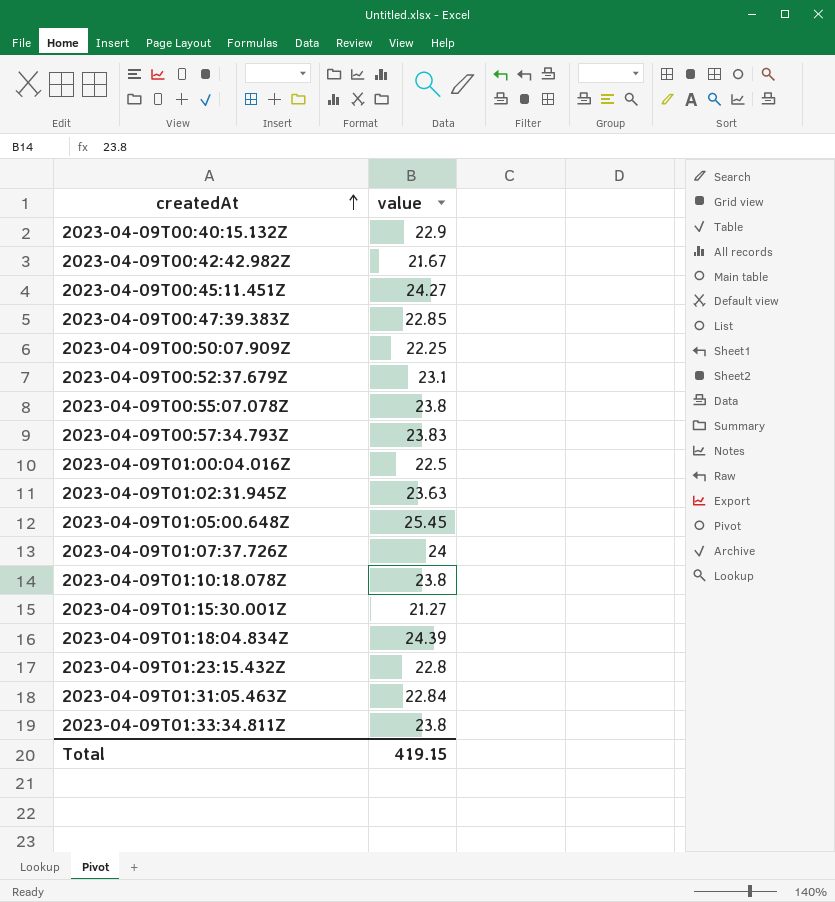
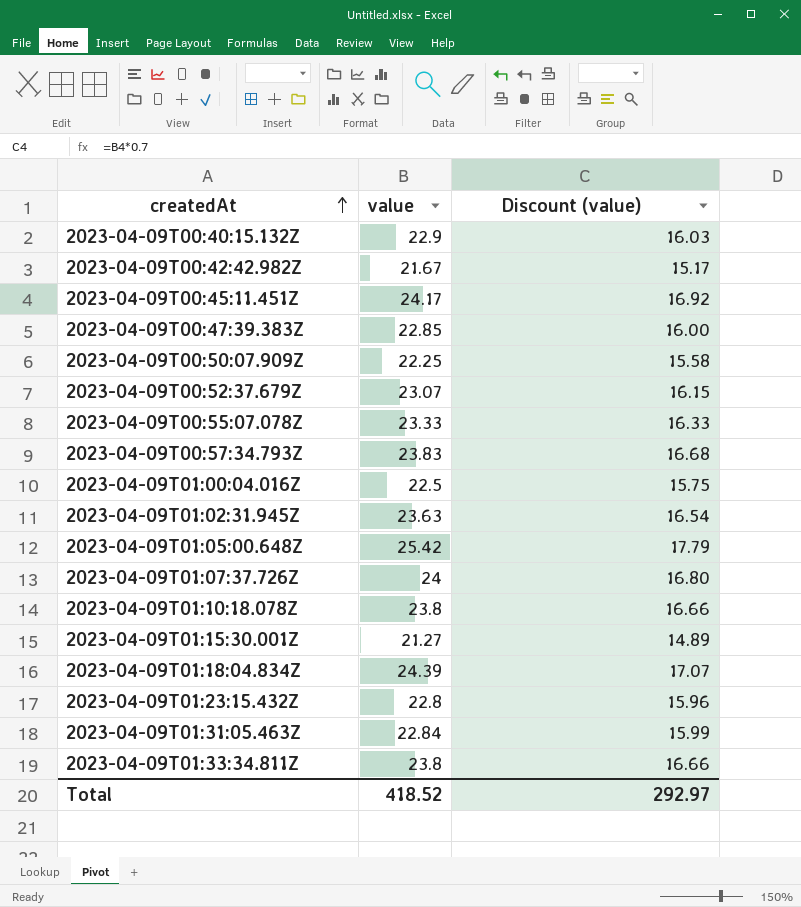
column Discount (value) | formula: none -> [value] * 0.7
2023-04-09T00:45:11.451Z | value: 24.27 -> 24.17
2023-04-09T00:52:37.679Z | value: 23.1 -> 23.07
2023-04-09T00:55:07.078Z | value: 23.8 -> 23.33
2023-04-09T01:05:00.648Z | value: 25.45 -> 25.42
Total | value: 419.15 -> 418.52

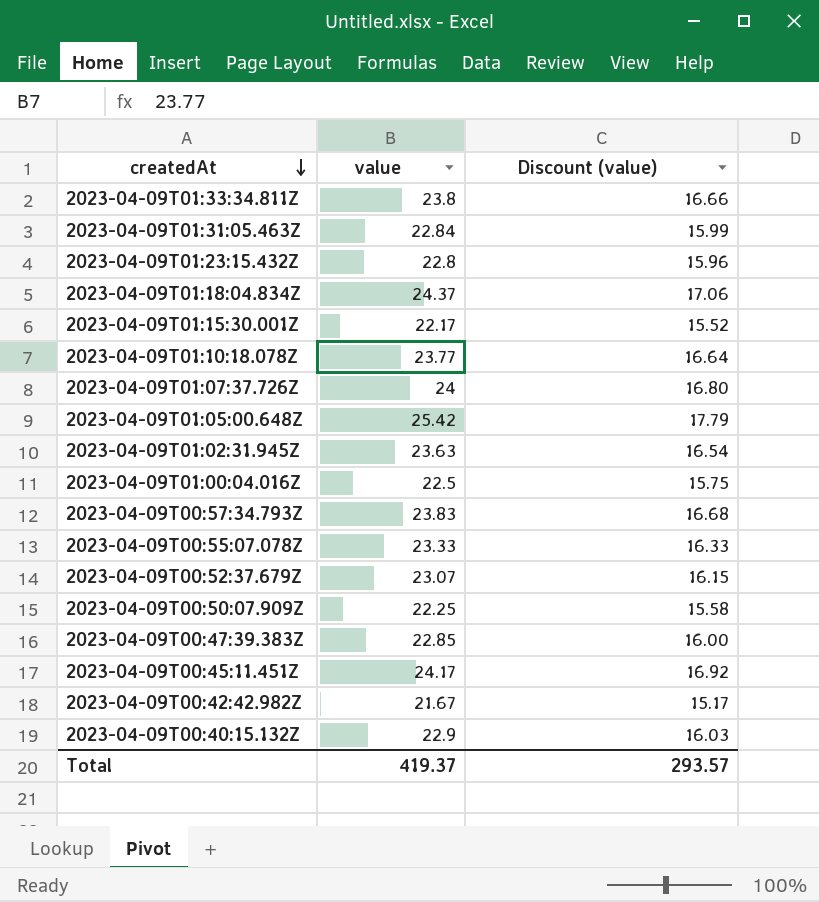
row order: createdAt ascending -> createdAt descending
2023-04-09T01:18:04.834Z | value: 24.39 -> 24.37
2023-04-09T01:18:04.834Z | Discount (value): 17.07 -> 17.06
2023-04-09T01:15:30.001Z | value: 21.27 -> 22.17
2023-04-09T01:15:30.001Z | Discount (value): 14.89 -> 15.52
2023-04-09T01:10:18.078Z | value: 23.8 -> 23.77
2023-04-09T01:10:18.078Z | Discount (value): 16.66 -> 16.64
Total | value: 418.52 -> 419.37
Total | Discount (value): 292.97 -> 293.57

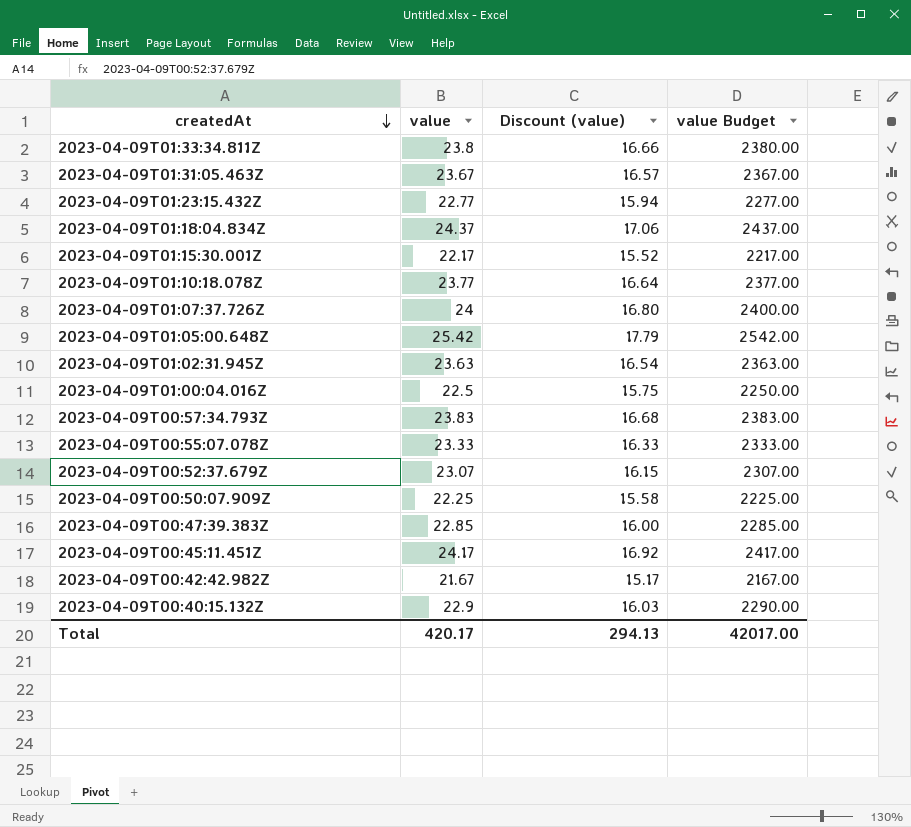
column value Budget | formula: none -> [value] * 100
2023-04-09T01:31:05.463Z | value: 22.84 -> 23.67
2023-04-09T01:31:05.463Z | Discount (value): 15.99 -> 16.57
2023-04-09T01:23:15.432Z | value: 22.8 -> 22.77
2023-04-09T01:23:15.432Z | Discount (value): 15.96 -> 15.94
Total | value: 419.37 -> 420.17
Total | Discount (value): 293.57 -> 294.13

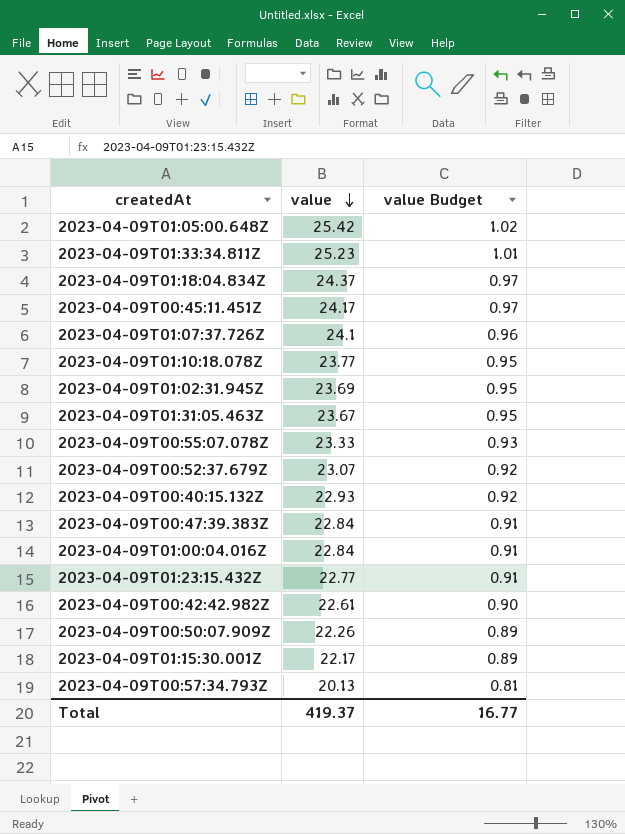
row order: createdAt descending -> value descending
column Discount (value) | formula: [value] * 0.7 -> none
column value Budget | formula: [value] * 100 -> [value] * 0.04
2023-04-09T01:33:34.811Z | value: 23.8 -> 25.23
2023-04-09T01:07:37.726Z | value: 24 -> 24.1
2023-04-09T01:02:31.945Z | value: 23.63 -> 23.69
2023-04-09T00:40:15.132Z | value: 22.9 -> 22.93
2023-04-09T00:47:39.383Z | value: 22.85 -> 22.84
2023-04-09T01:00:04.016Z | value: 22.5 -> 22.84
2023-04-09T00:42:42.982Z | value: 21.67 -> 22.61
2023-04-09T00:50:07.909Z | value: 22.25 -> 22.26
2023-04-09T00:57:34.793Z | value: 23.83 -> 20.13
Total | value: 420.17 -> 419.37
Total | value Budget: 42017.00 -> 16.77

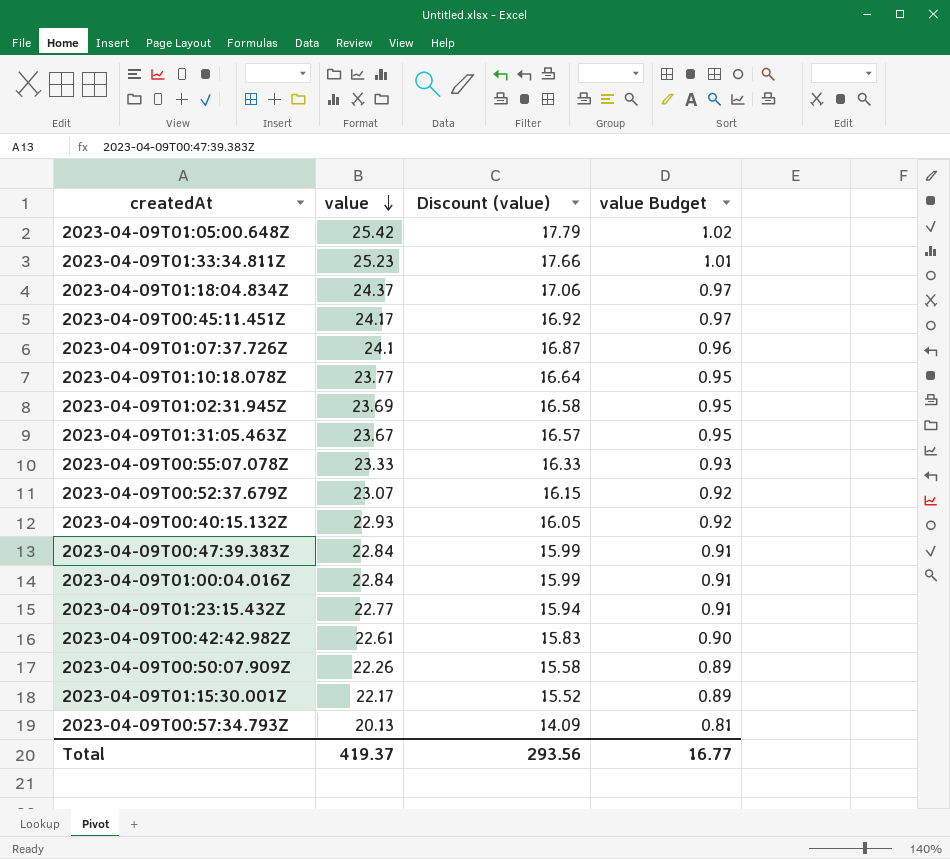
column Discount (value) | formula: none -> [value] * 0.7

